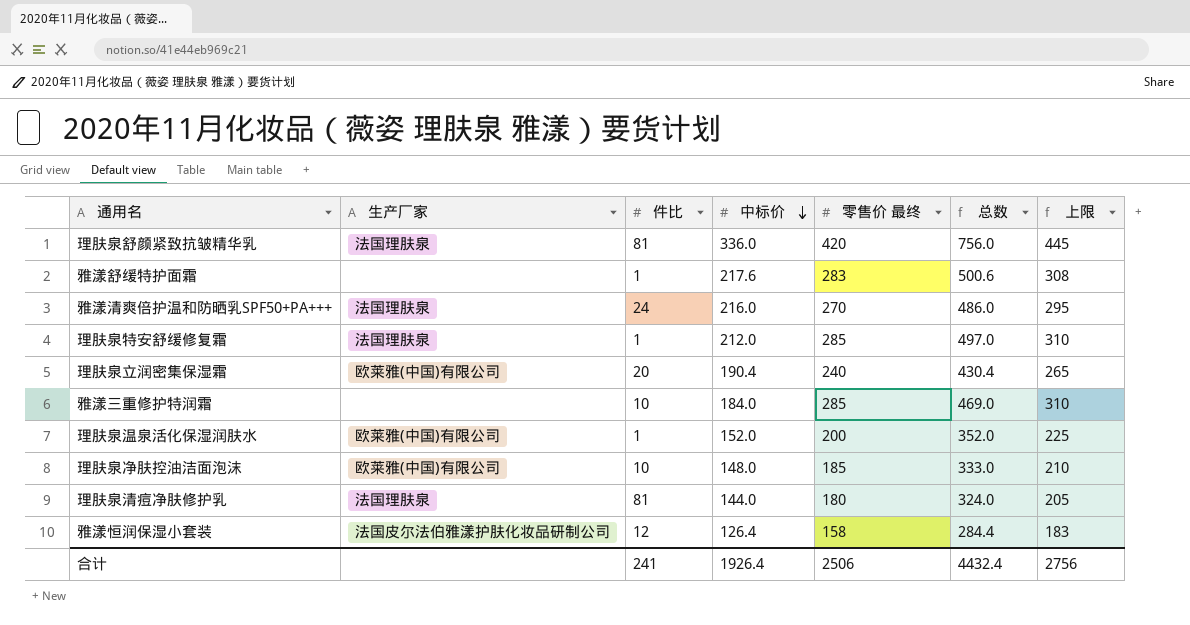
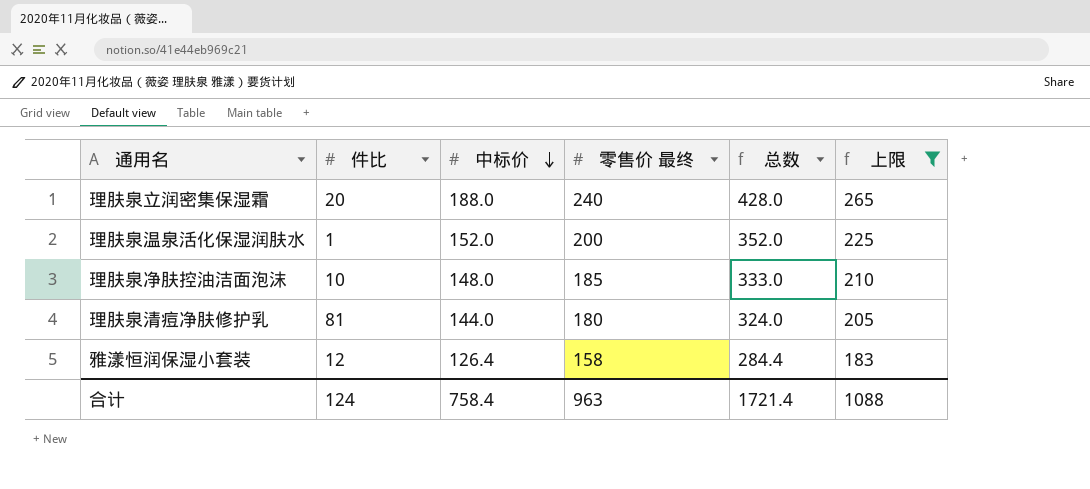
filter: none -> 上限 <= 265
column 生产厂家 | position: 2 -> none
理肤泉立润密集保湿霜 | 中标价: 190.4 -> 188.0
理肤泉立润密集保湿霜 | 总数: 430.4 -> 428.0
合计 | 件比: 241 -> 124
合计 | 中标价: 1926.4 -> 758.4
合计 | 零售价 最终: 2506 -> 963
合计 | 总数: 4432.4 -> 1721.4
合计 | 上限: 2756 -> 1088

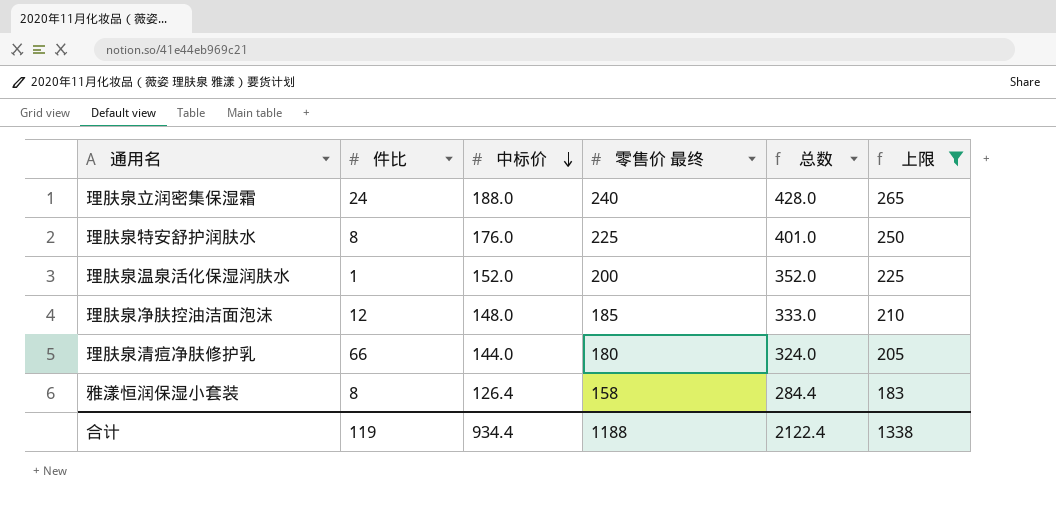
理肤泉立润密集保湿霜 | 件比: 20 -> 24
row 理肤泉特安舒护润肤水: none -> 8 | 176.0 | 225 | 401.0 | 250
理肤泉净肤控油洁面泡沫 | 件比: 10 -> 12
理肤泉清痘净肤修护乳 | 件比: 81 -> 66
雅漾恒润保湿小套装 | 件比: 12 -> 8
合计 | 件比: 124 -> 119
合计 | 中标价: 758.4 -> 934.4
合计 | 零售价 最终: 963 -> 1188
合计 | 总数: 1721.4 -> 2122.4
合计 | 上限: 1088 -> 1338

